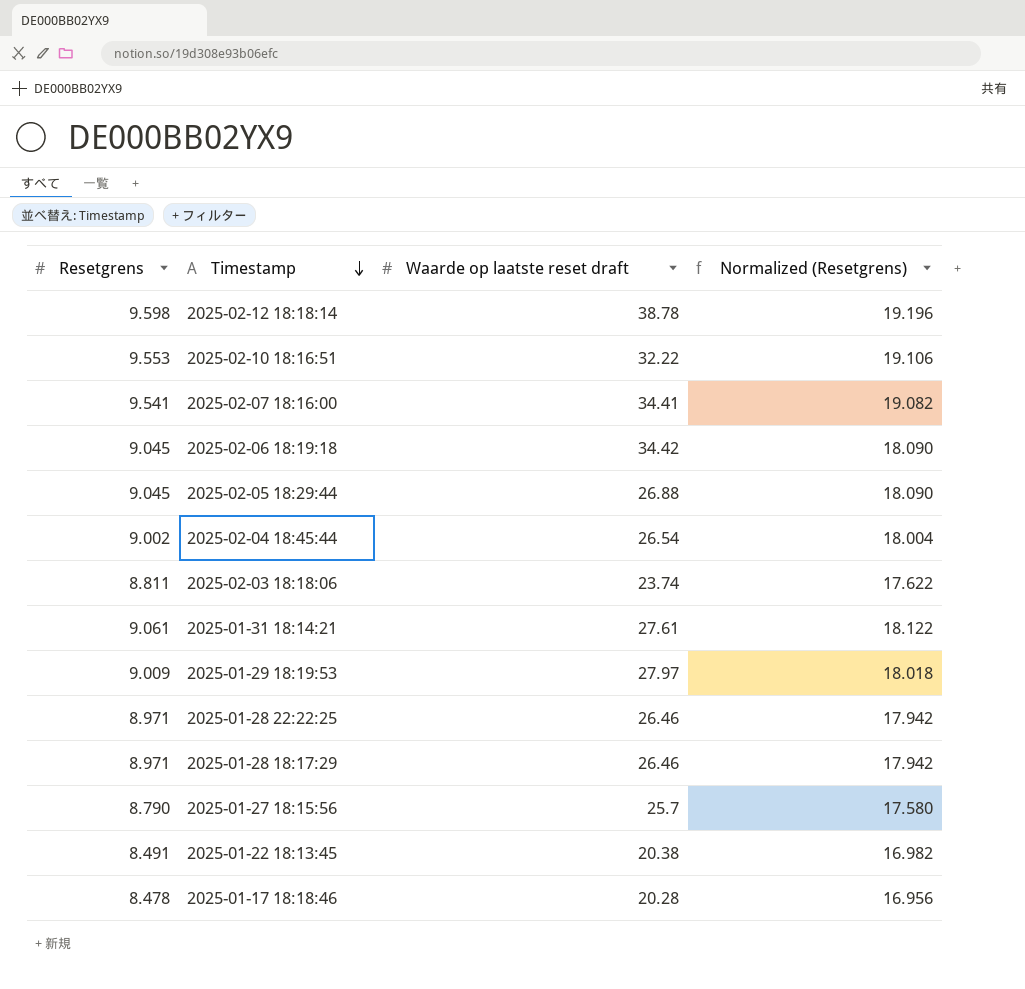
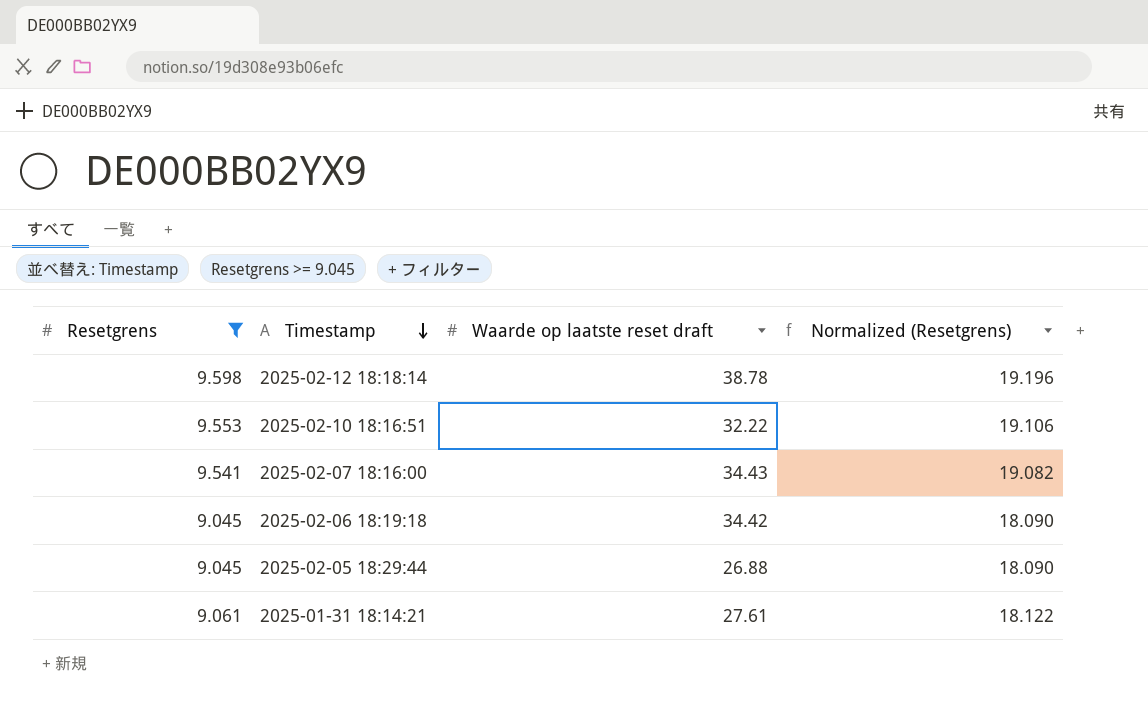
filter: none -> Resetgrens >= 9.045
2025-02-07 18:16:00 | Waarde op laatste reset draft: 34.41 -> 34.43

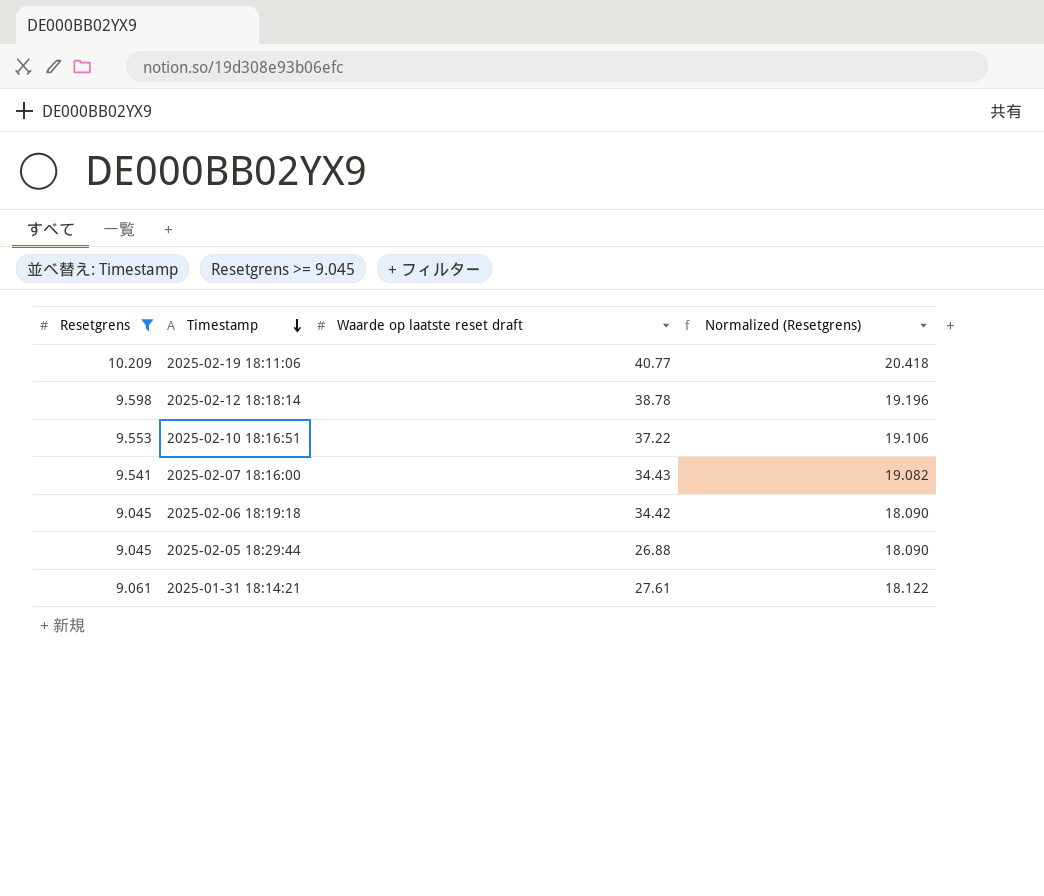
row 2025-02-19 18:11:06: none -> 10.209 | 40.77 | 20.418
2025-02-10 18:16:51 | Waarde op laatste reset draft: 32.22 -> 37.22

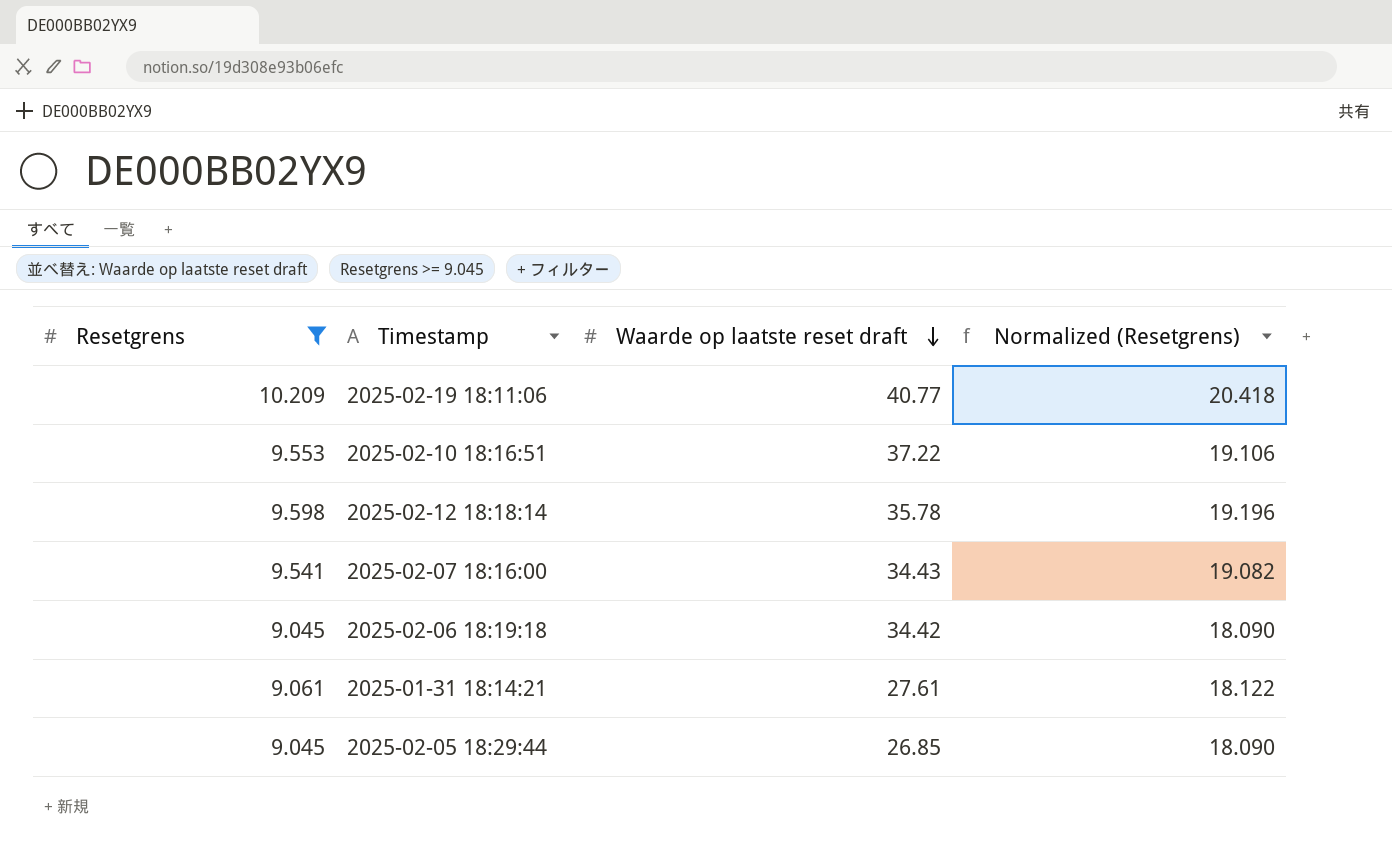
row order: Timestamp descending -> Waarde op laatste reset draft descending
2025-02-12 18:18:14 | Waarde op laatste reset draft: 38.78 -> 35.78
2025-02-05 18:29:44 | Waarde op laatste reset draft: 26.88 -> 26.85

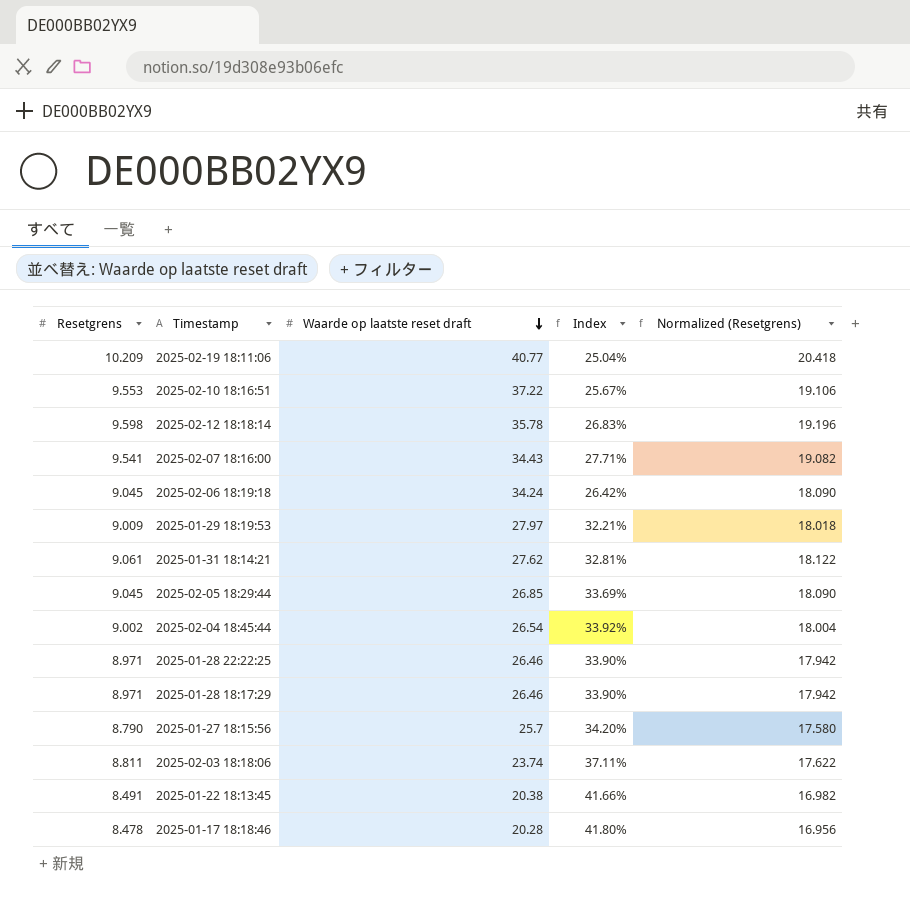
filter: Resetgrens >= 9.045 -> none
column Index | formula: none -> [Resetgrens] / [Waarde op laatste reset draft]
2025-02-06 18:19:18 | Waarde op laatste reset draft: 34.42 -> 34.24
2025-01-31 18:14:21 | Waarde op laatste reset draft: 27.61 -> 27.62

